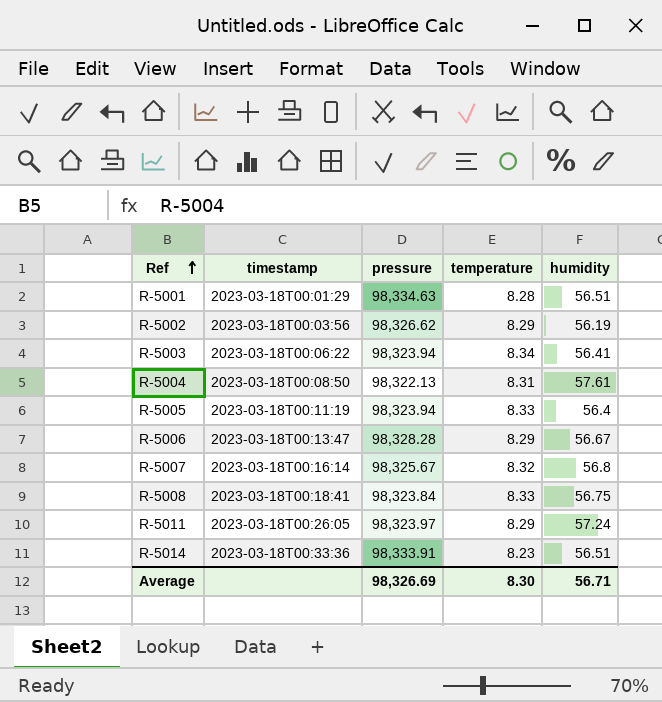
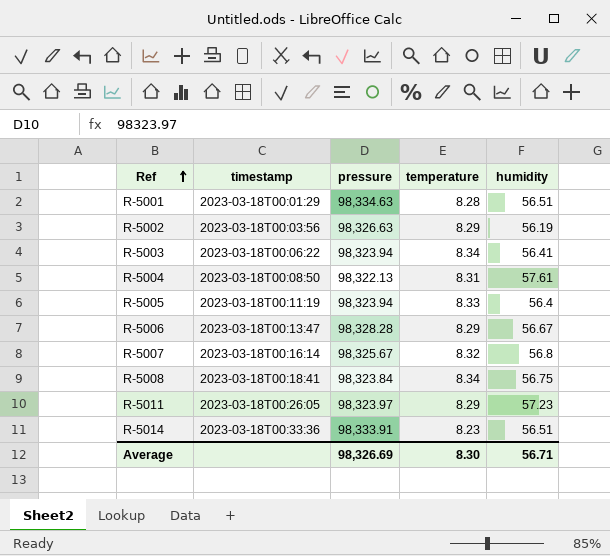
R-5002 | pressure: 98,326.62 -> 98,326.63
R-5008 | temperature: 8.33 -> 8.34
R-5011 | humidity: 57.24 -> 57.23

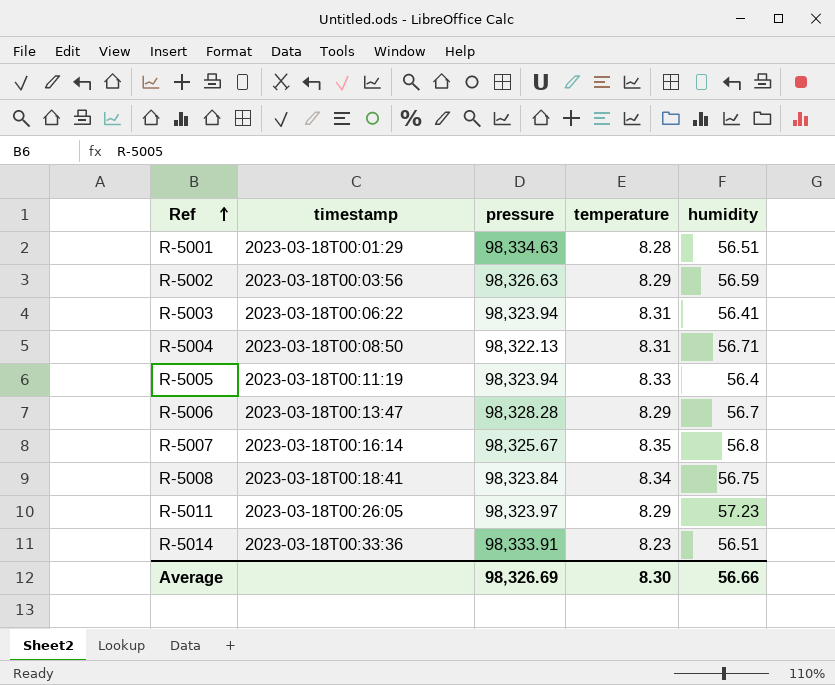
R-5002 | humidity: 56.19 -> 56.59
R-5003 | temperature: 8.34 -> 8.31
R-5004 | humidity: 57.61 -> 56.71
R-5006 | humidity: 56.67 -> 56.7
R-5007 | temperature: 8.32 -> 8.35
Average | humidity: 56.71 -> 56.66

